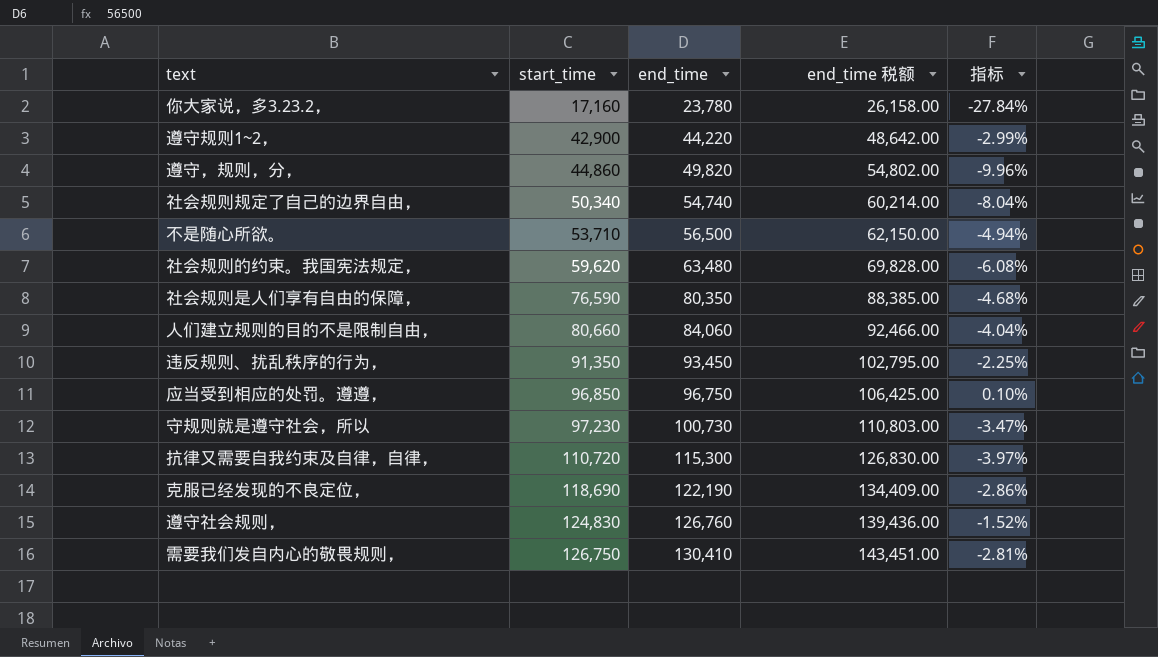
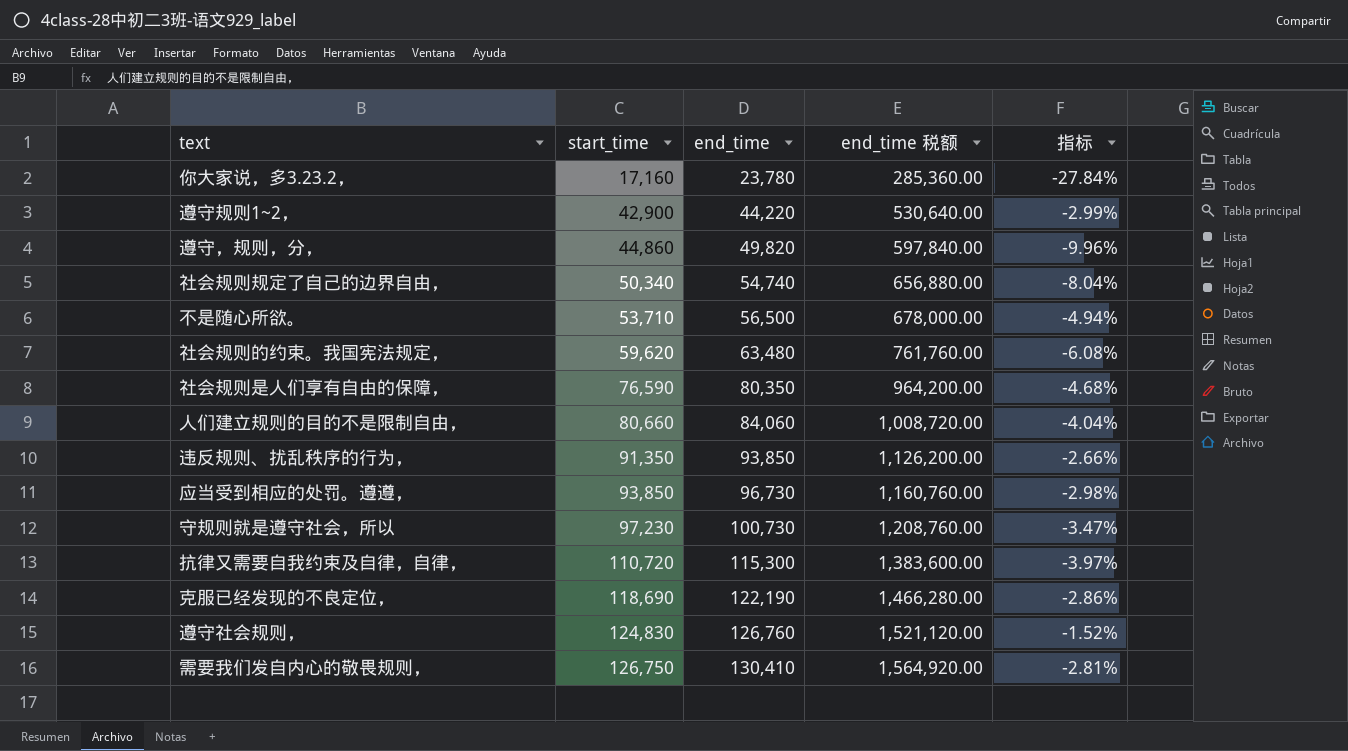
column end_time 税额 | formula: [end_time] * 1.1 -> [end_time] * 12
违反规则、扰乱秩序的行为， | end_time: 93,450 -> 93,850
违反规则、扰乱秩序的行为， | 指标: -2.25% -> -2.66%
应当受到相应的处罚。遵遵， | start_time: 96,850 -> 93,850
应当受到相应的处罚。遵遵， | end_time: 96,750 -> 96,730
应当受到相应的处罚。遵遵， | 指标: 0.10% -> -2.98%

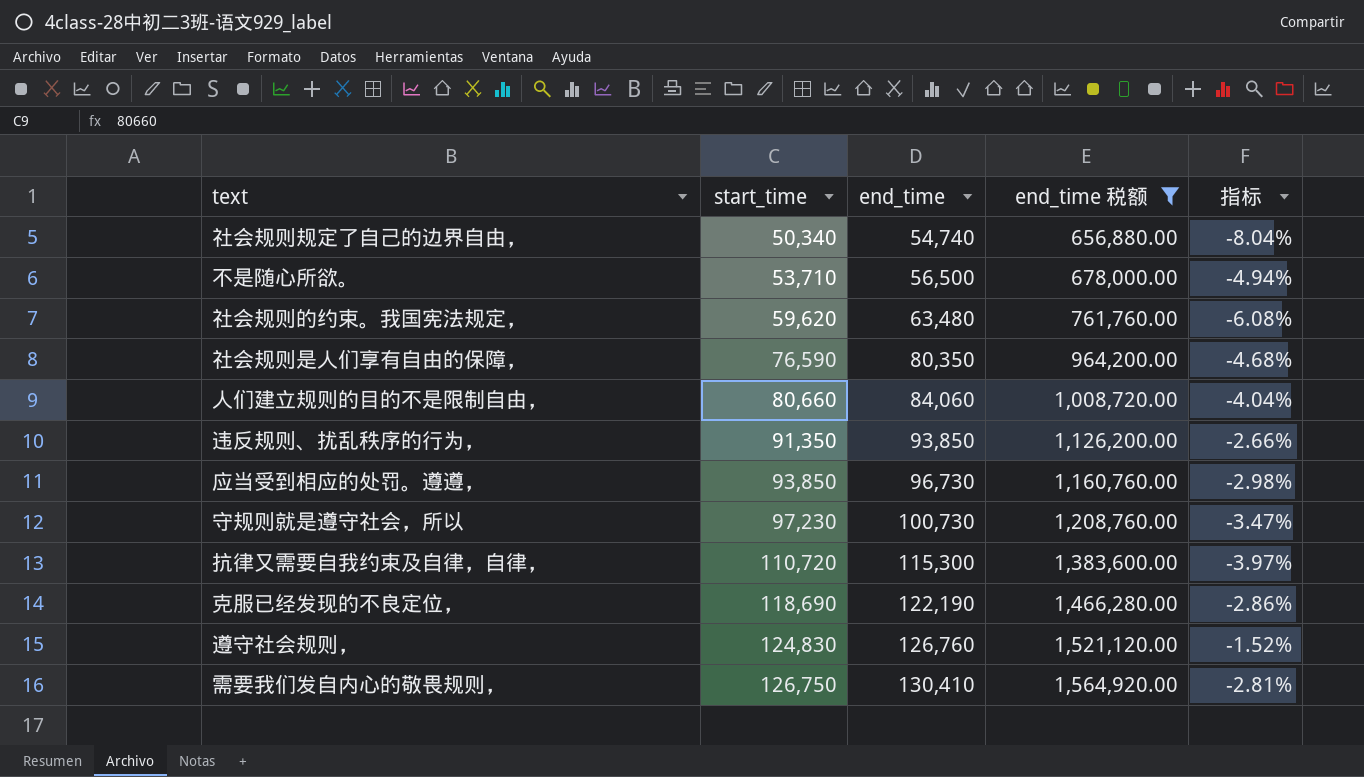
filter: none -> end_time 税额 >= 656,880.00

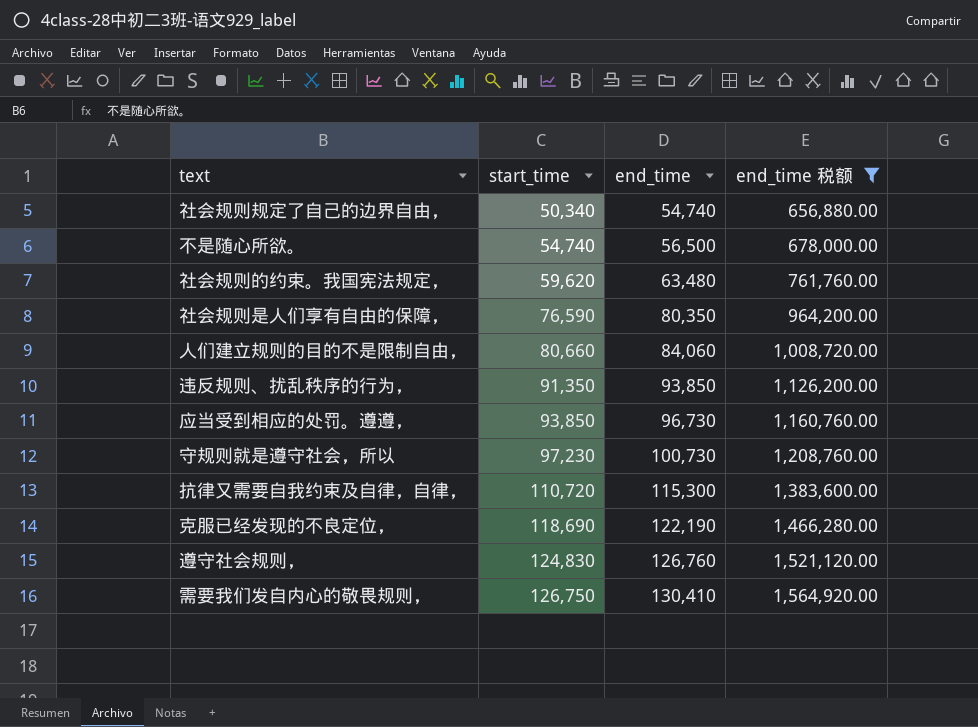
column 指标 | formula: ([start_time] - [end_time]) / [end_time] -> none
不是随心所欲。 | start_time: 53,710 -> 54,740

